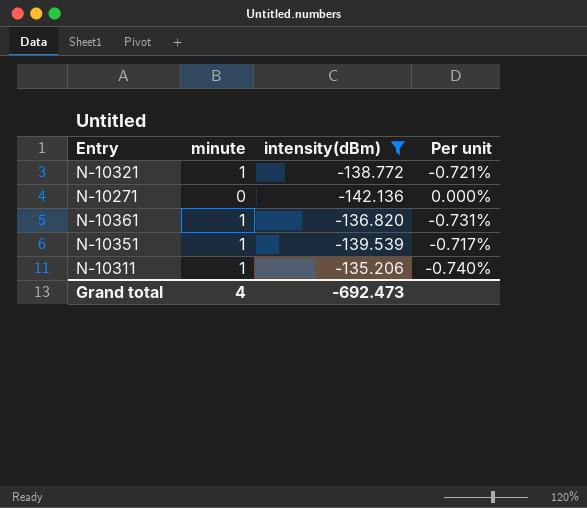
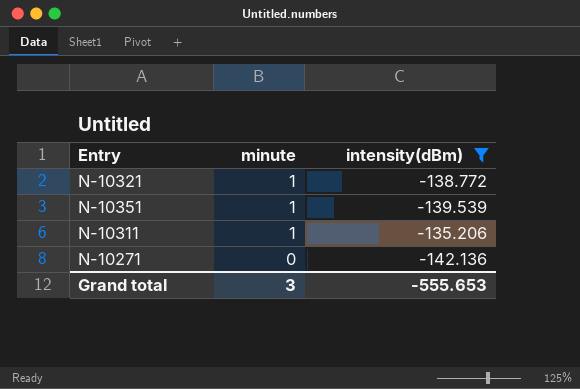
row order: none -> minute descending
column Per unit | formula: [minute] / [intensity(dBm)] -> none
row N-10361: 1 | -136.820 | -0.731% -> none
Grand total | minute: 4 -> 3
Grand total | intensity(dBm): -692.473 -> -555.653

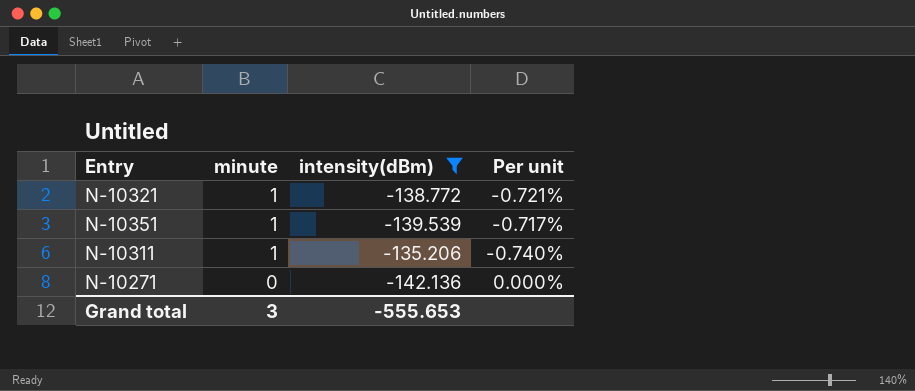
column Per unit | formula: none -> [minute] / [intensity(dBm)]

